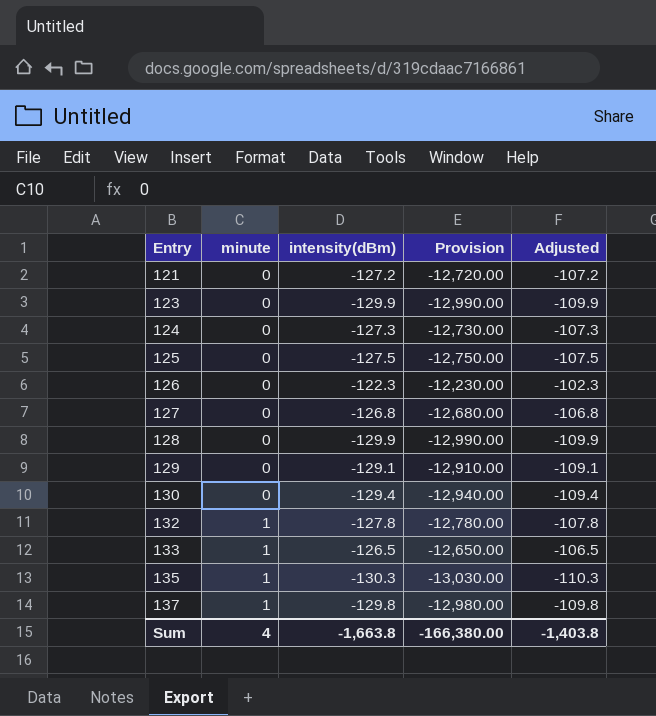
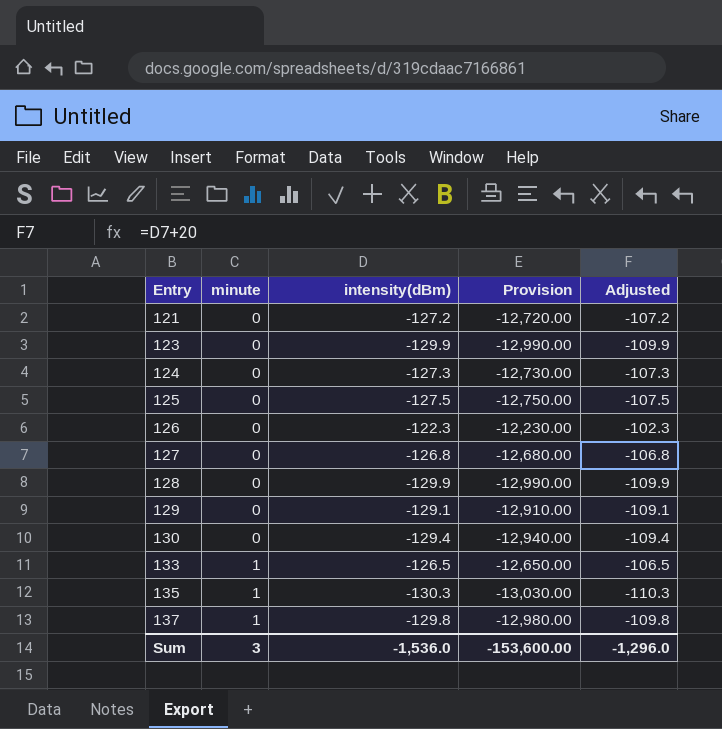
row 132: 1 | -127.8 | -12,780.00 | -107.8 -> none
Sum | minute: 4 -> 3
Sum | intensity(dBm): -1,663.8 -> -1,536.0
Sum | Provision: -166,380.00 -> -153,600.00
Sum | Adjusted: -1,403.8 -> -1,296.0

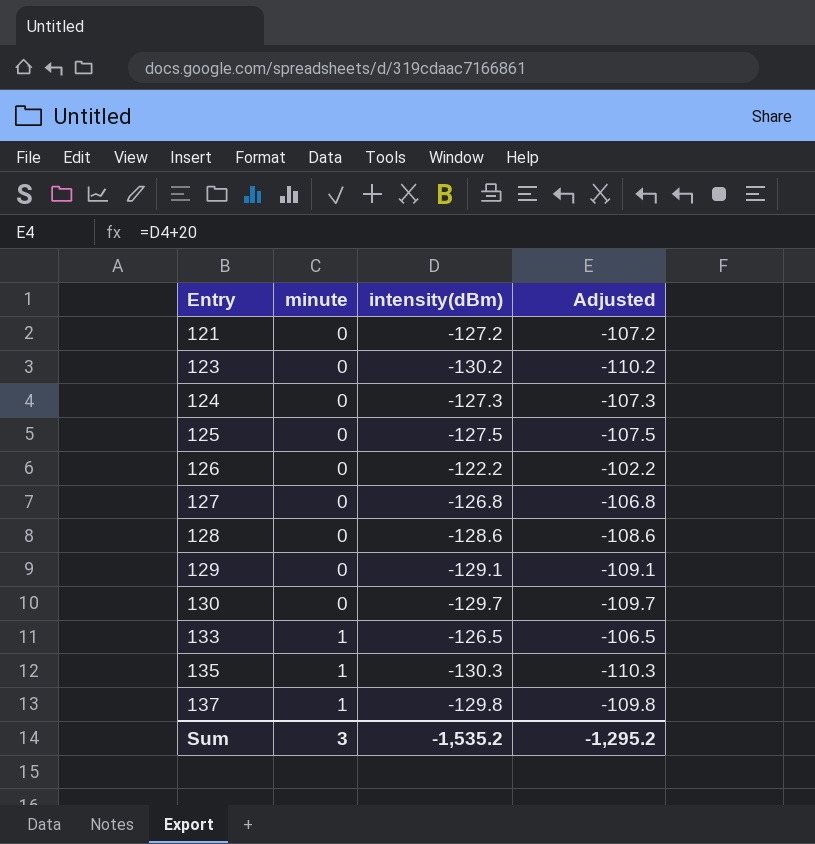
column Provision | formula: [intensity(dBm)] * 100 -> none
123 | intensity(dBm): -129.9 -> -130.2
123 | Adjusted: -109.9 -> -110.2
126 | intensity(dBm): -122.3 -> -122.2
126 | Adjusted: -102.3 -> -102.2
128 | intensity(dBm): -129.9 -> -128.6
128 | Adjusted: -109.9 -> -108.6
130 | intensity(dBm): -129.4 -> -129.7
130 | Adjusted: -109.4 -> -109.7
Sum | intensity(dBm): -1,536.0 -> -1,535.2
Sum | Adjusted: -1,296.0 -> -1,295.2

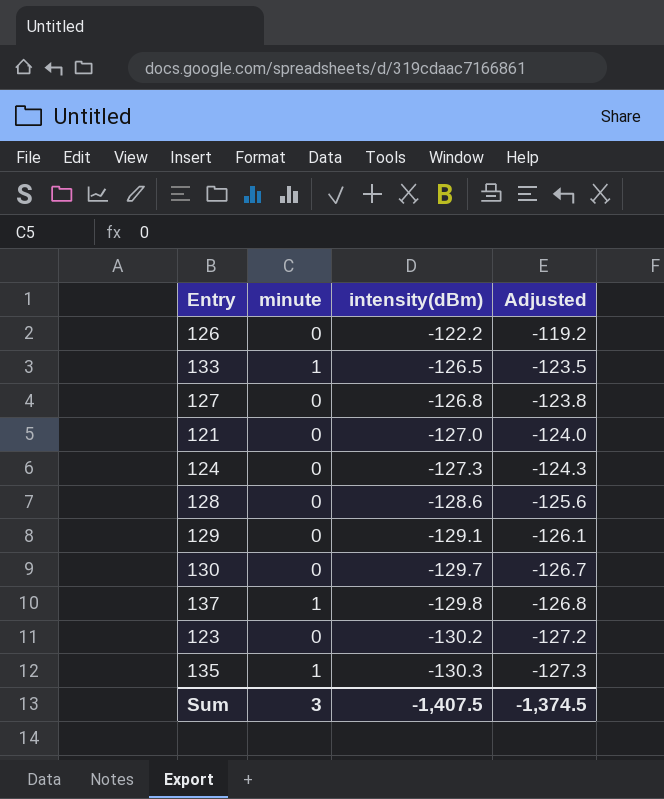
row order: Entry ascending -> intensity(dBm) descending
column Adjusted | formula: [intensity(dBm)] + 20 -> [intensity(dBm)] + 3
row 125: 0 | -127.5 | -107.5 -> none
121 | intensity(dBm): -127.2 -> -127.0
Sum | intensity(dBm): -1,535.2 -> -1,407.5
Sum | Adjusted: -1,295.2 -> -1,374.5

